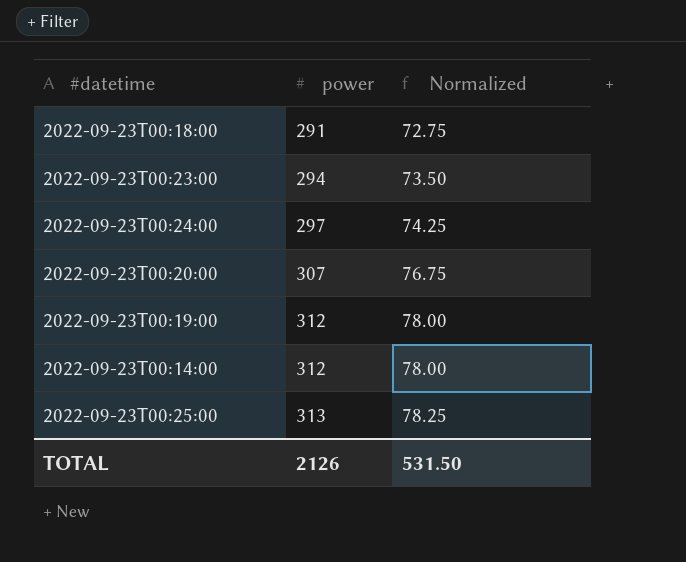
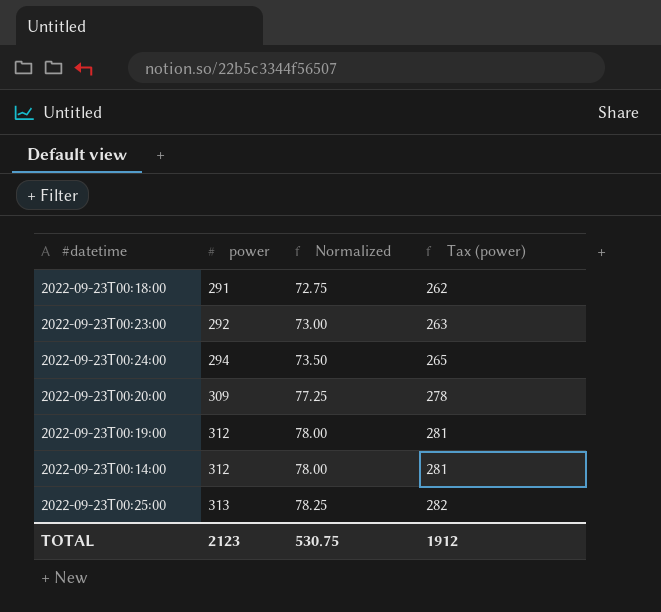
column Tax (power) | formula: none -> [power] * 0.9
2022-09-23T00:23:00 | power: 294 -> 292
2022-09-23T00:23:00 | Normalized: 73.50 -> 73.00
2022-09-23T00:24:00 | power: 297 -> 294
2022-09-23T00:24:00 | Normalized: 74.25 -> 73.50
2022-09-23T00:20:00 | power: 307 -> 309
2022-09-23T00:20:00 | Normalized: 76.75 -> 77.25
TOTAL | power: 2126 -> 2123
TOTAL | Normalized: 531.50 -> 530.75

